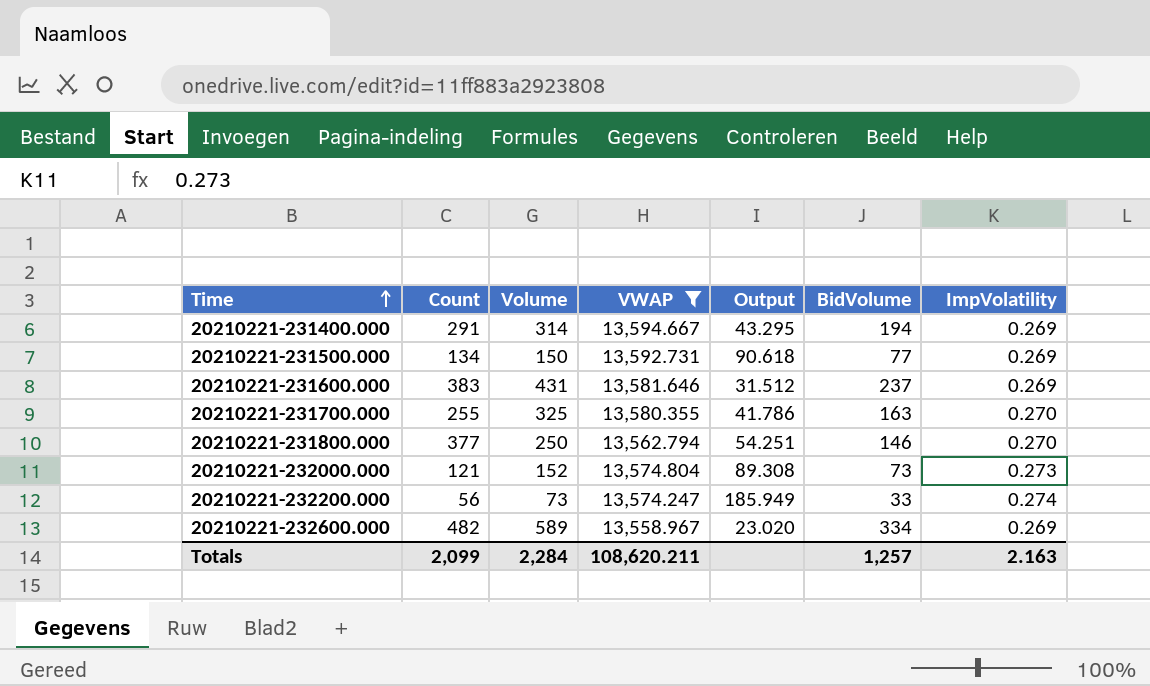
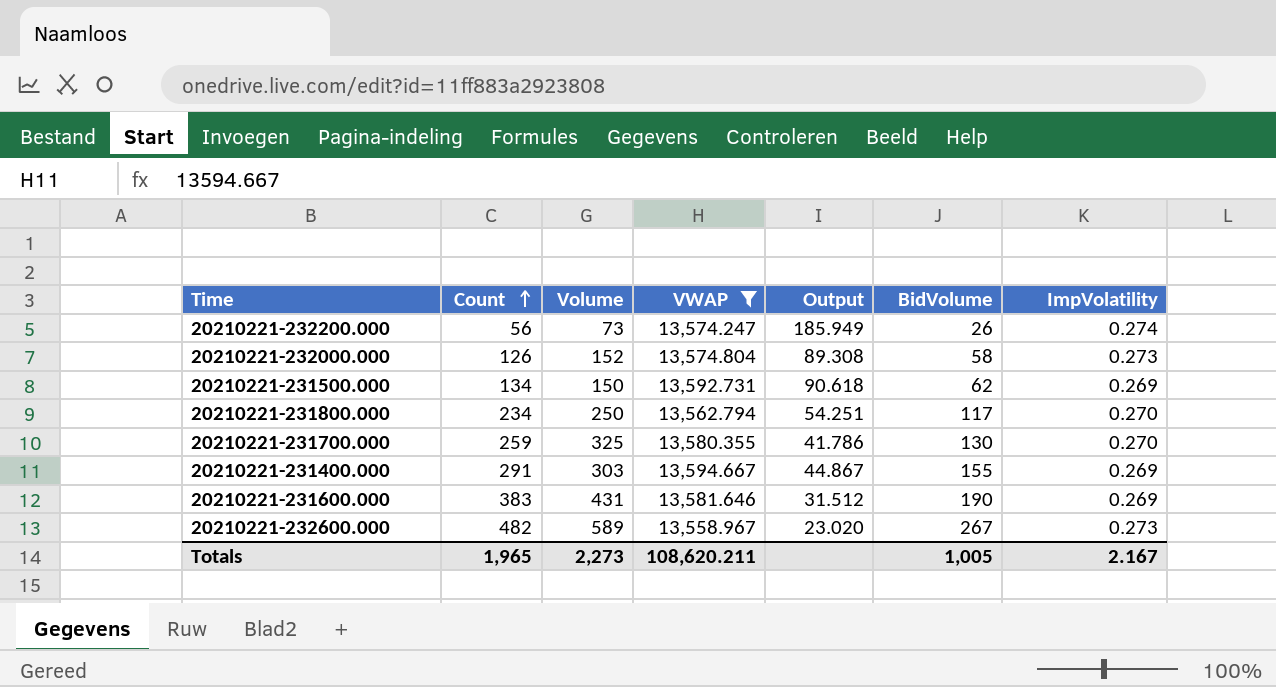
row order: Time ascending -> Count ascending
20210221-232200.000 | BidVolume: 33 -> 26
20210221-232000.000 | Count: 121 -> 126
20210221-232000.000 | BidVolume: 73 -> 58
20210221-231500.000 | BidVolume: 77 -> 62
20210221-231800.000 | Count: 377 -> 234
20210221-231800.000 | BidVolume: 146 -> 117
20210221-231700.000 | Count: 255 -> 259
20210221-231700.000 | BidVolume: 163 -> 130
20210221-231400.000 | Volume: 314 -> 303
20210221-231400.000 | Output: 43.295 -> 44.867
20210221-231400.000 | BidVolume: 194 -> 155
20210221-231600.000 | BidVolume: 237 -> 190
20210221-232600.000 | BidVolume: 334 -> 267
20210221-232600.000 | ImpVolatility: 0.269 -> 0.273
Totals | Count: 2,099 -> 1,965
Totals | Volume: 2,284 -> 2,273
Totals | BidVolume: 1,257 -> 1,005
Totals | ImpVolatility: 2.163 -> 2.167

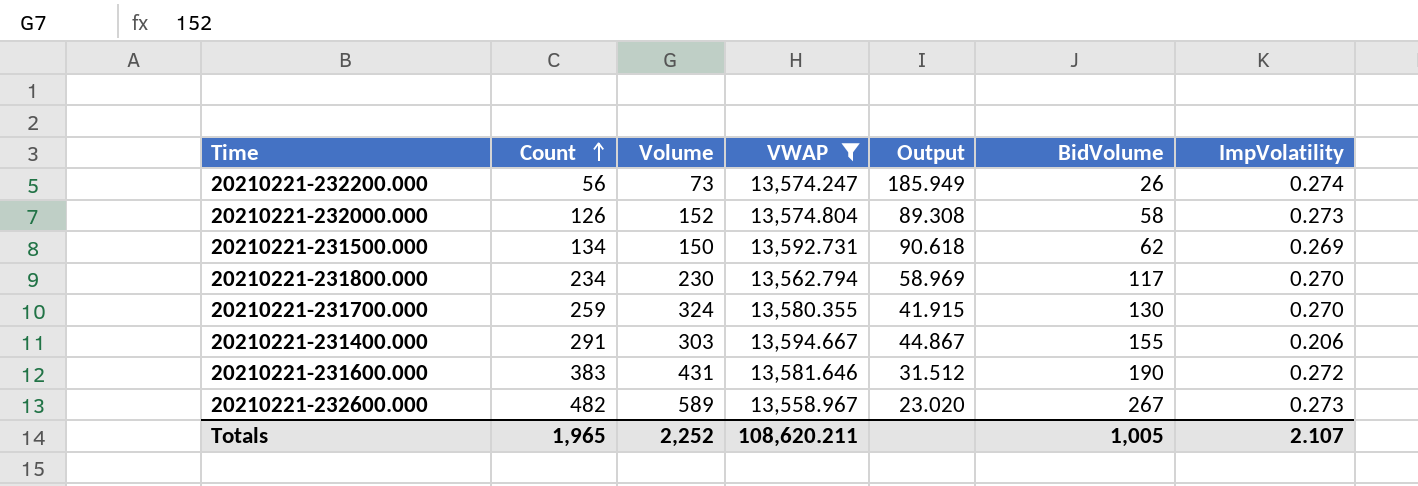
20210221-231800.000 | Volume: 250 -> 230
20210221-231800.000 | Output: 54.251 -> 58.969
20210221-231700.000 | Volume: 325 -> 324
20210221-231700.000 | Output: 41.786 -> 41.915
20210221-231400.000 | ImpVolatility: 0.269 -> 0.206
20210221-231600.000 | ImpVolatility: 0.269 -> 0.272
Totals | Volume: 2,273 -> 2,252
Totals | ImpVolatility: 2.167 -> 2.107

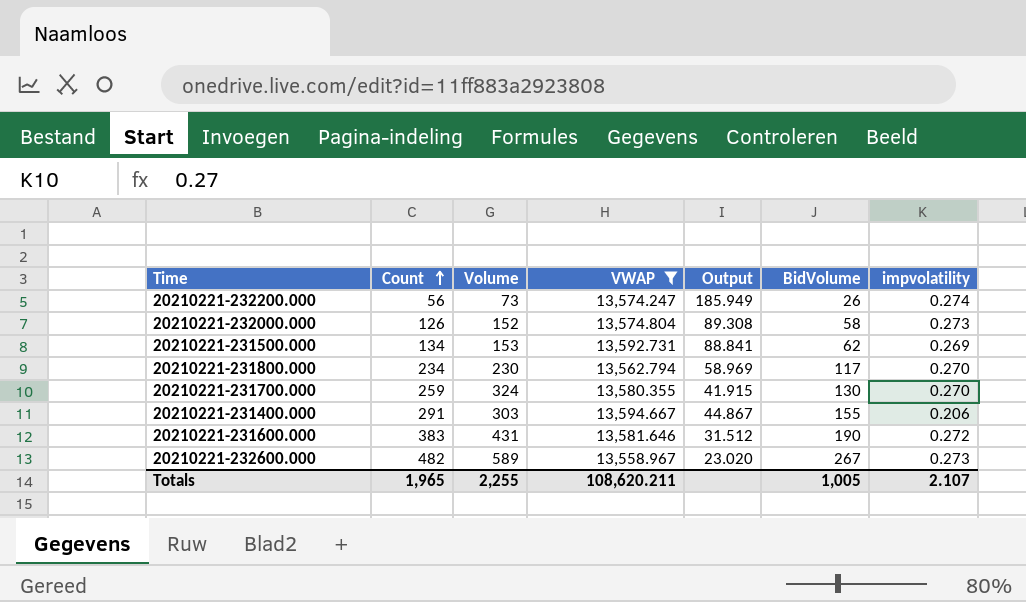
column name: ImpVolatility -> impvolatility
20210221-231500.000 | Volume: 150 -> 153
20210221-231500.000 | Output: 90.618 -> 88.841
Totals | Volume: 2,252 -> 2,255

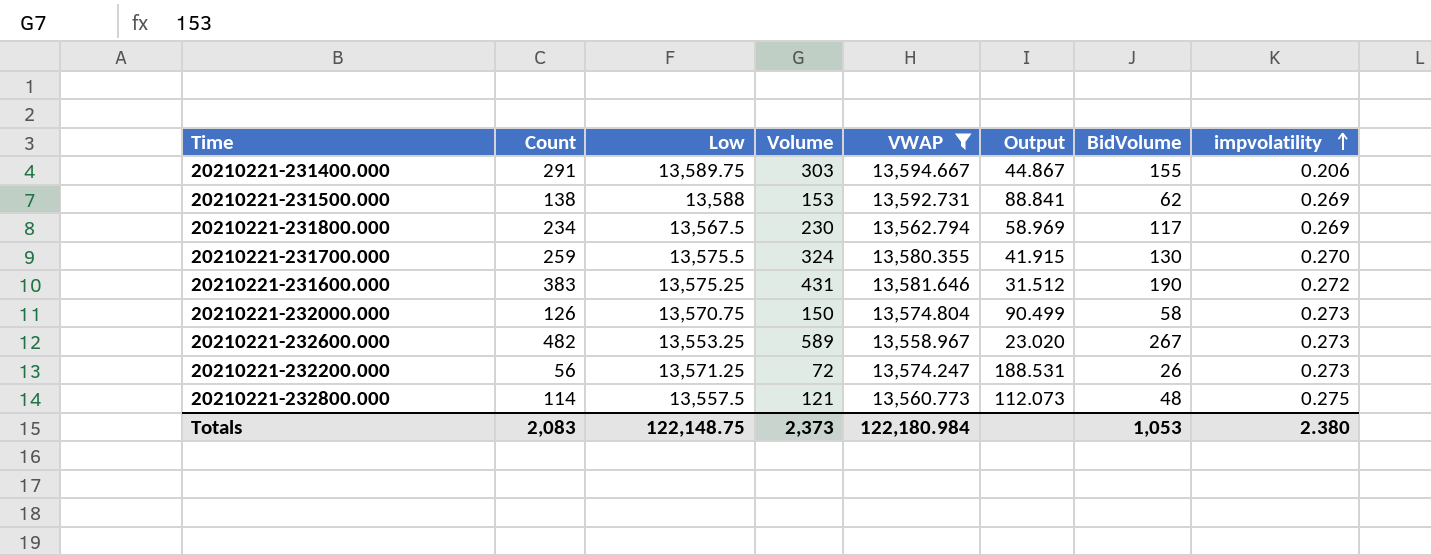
row order: Count ascending -> impvolatility ascending
column Low | position: none -> 3
20210221-231500.000 | Count: 134 -> 138
20210221-231800.000 | impvolatility: 0.270 -> 0.269
20210221-232000.000 | Volume: 152 -> 150
20210221-232000.000 | Output: 89.308 -> 90.499
20210221-232200.000 | Volume: 73 -> 72
20210221-232200.000 | Output: 185.949 -> 188.531
20210221-232200.000 | impvolatility: 0.274 -> 0.273
row 20210221-232800.000: none -> 114 | 13,557.5 | 121 | 13,560.773 | 112.073 | 48 | 0.275
Totals | Count: 1,965 -> 2,083
Totals | Volume: 2,255 -> 2,373
Totals | VWAP: 108,620.211 -> 122,180.984
Totals | BidVolume: 1,005 -> 1,053
Totals | impvolatility: 2.107 -> 2.380

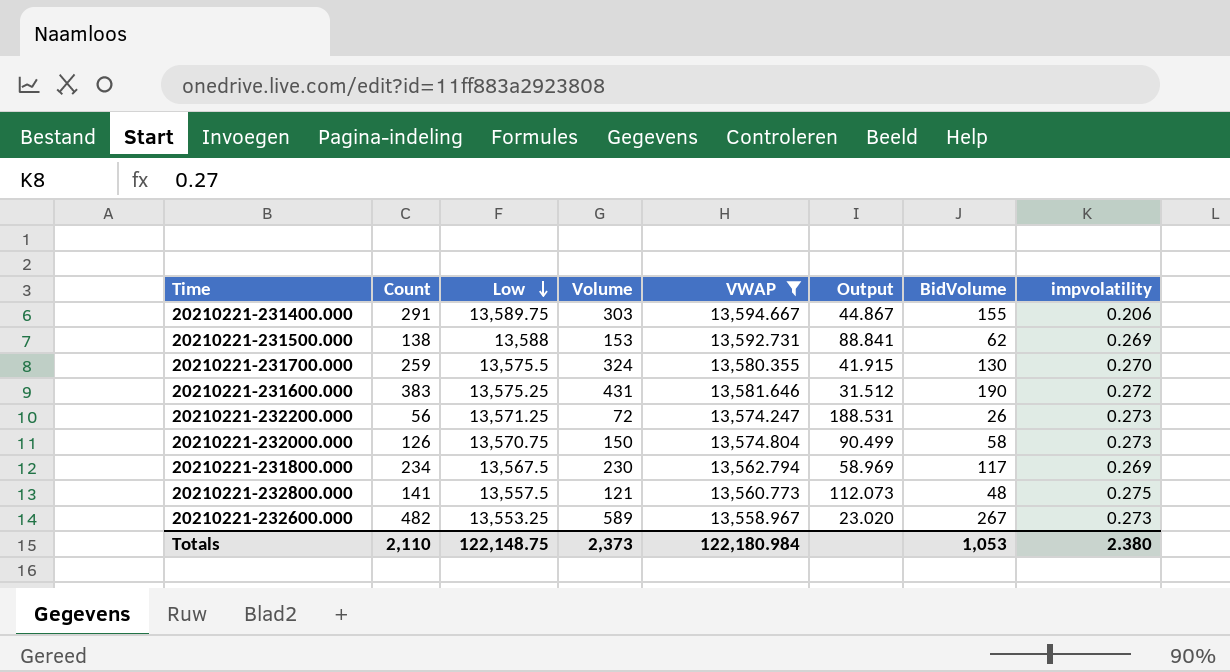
row order: impvolatility ascending -> Low descending
20210221-232800.000 | Count: 114 -> 141
Totals | Count: 2,083 -> 2,110

